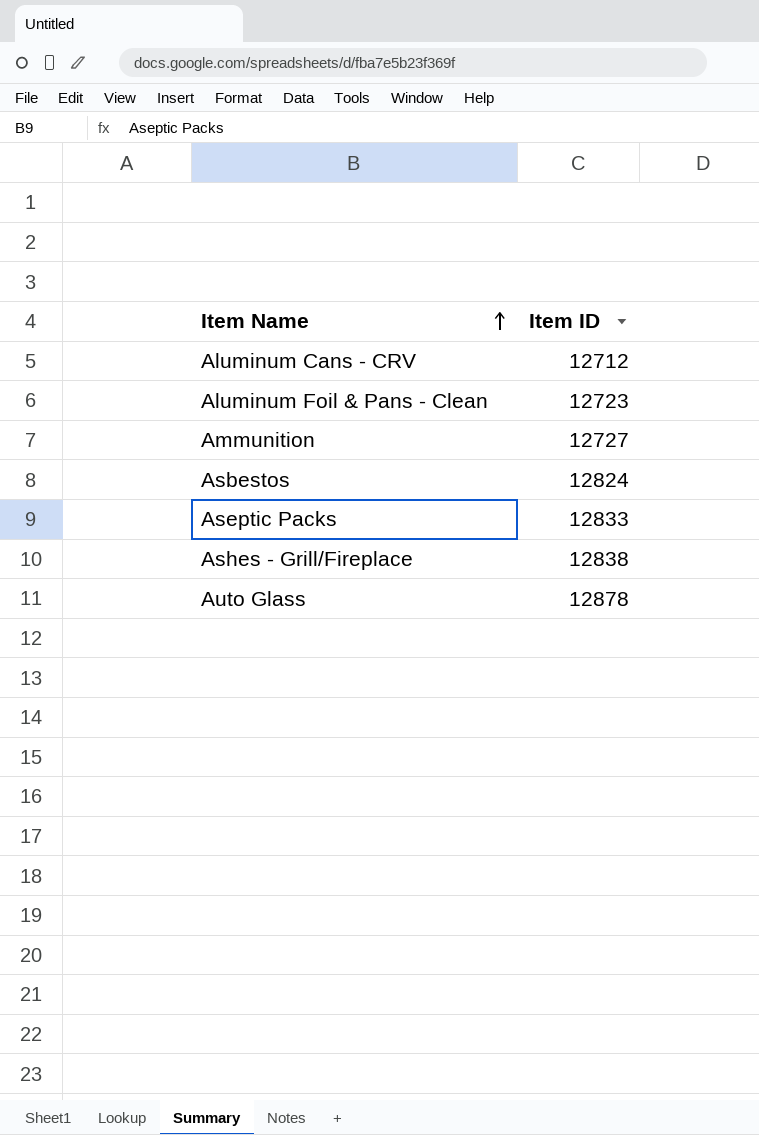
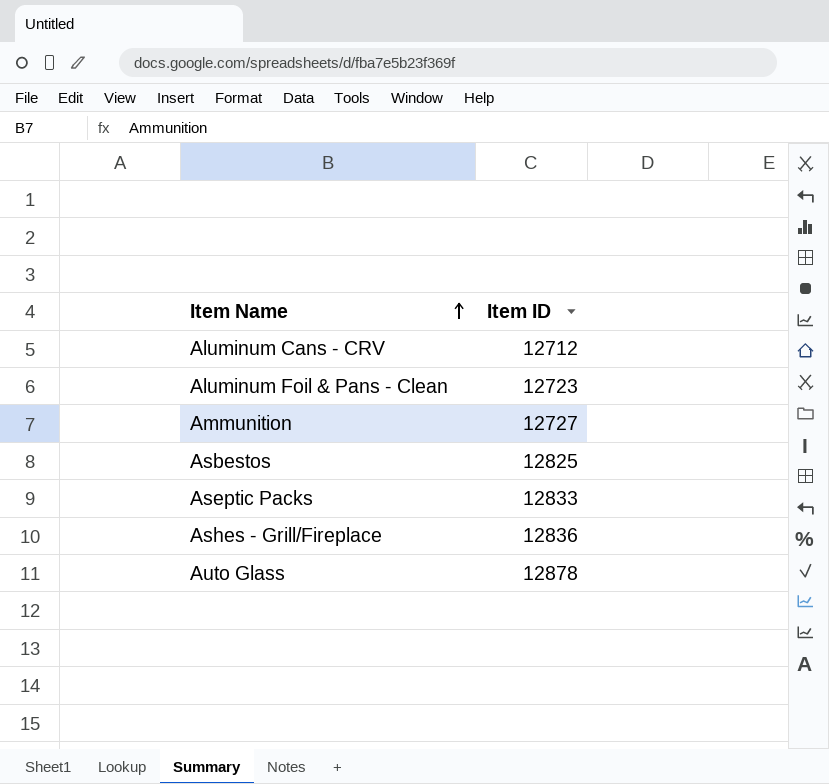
Asbestos | Item ID: 12824 -> 12825
Ashes - Grill/Fireplace | Item ID: 12838 -> 12836

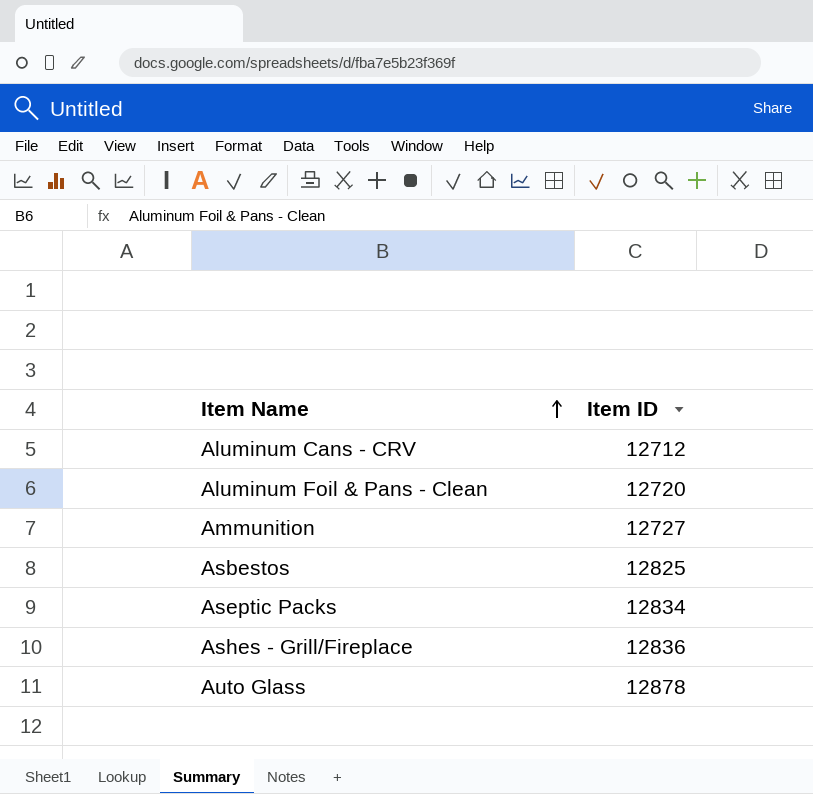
Aluminum Foil & Pans - Clean | Item ID: 12723 -> 12720
Aseptic Packs | Item ID: 12833 -> 12834

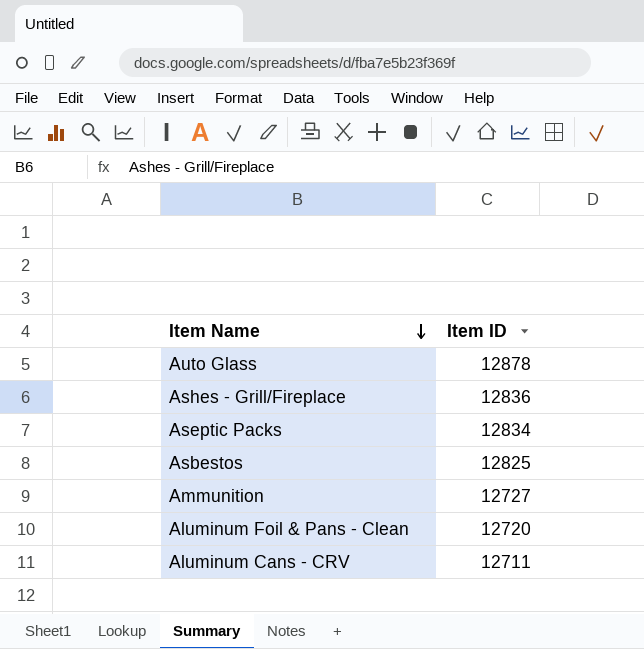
row order: Item Name ascending -> Item Name descending
Aluminum Cans - CRV | Item ID: 12712 -> 12711

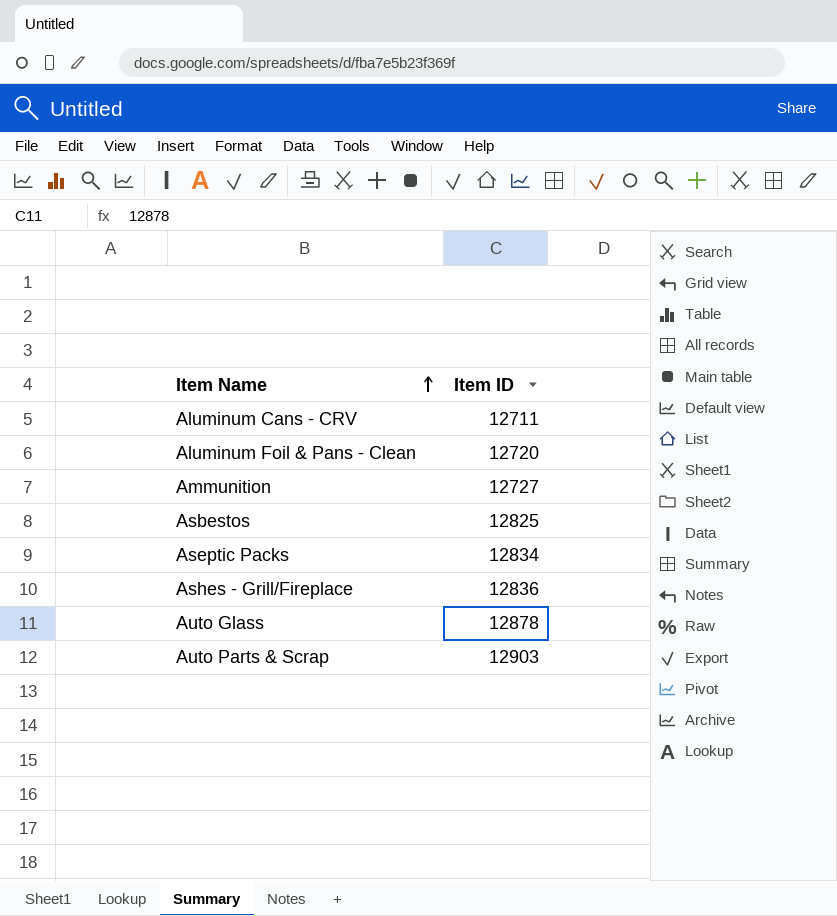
row order: Item Name descending -> Item Name ascending
row Auto Parts & Scrap: none -> 12903

